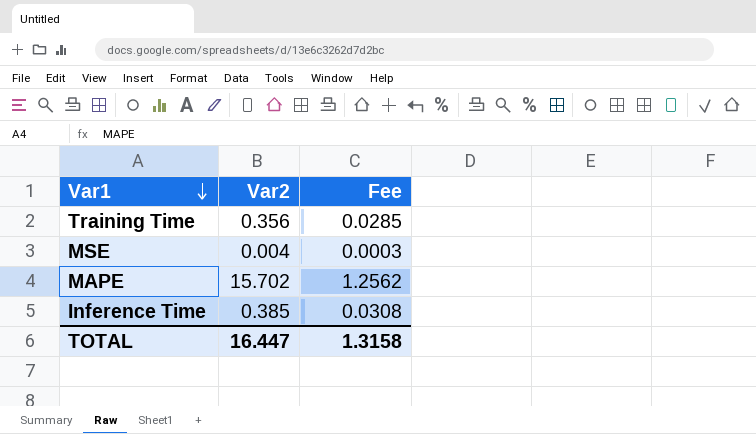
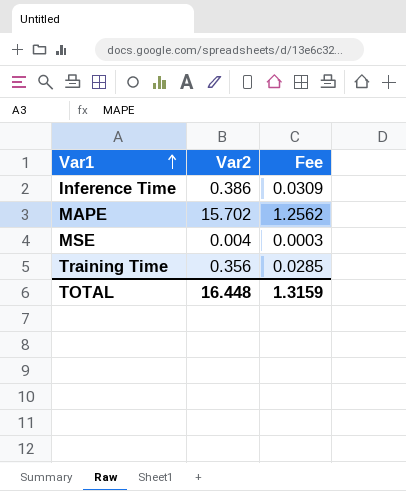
row order: Var1 descending -> Var1 ascending
Inference Time | Var2: 0.385 -> 0.386
Inference Time | Fee: 0.0308 -> 0.0309
TOTAL | Var2: 16.447 -> 16.448
TOTAL | Fee: 1.3158 -> 1.3159

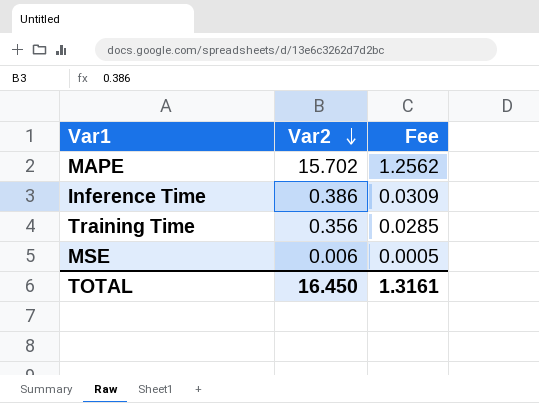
row order: Var1 ascending -> Var2 descending
MSE | Var2: 0.004 -> 0.006
MSE | Fee: 0.0003 -> 0.0005
TOTAL | Var2: 16.448 -> 16.450
TOTAL | Fee: 1.3159 -> 1.3161

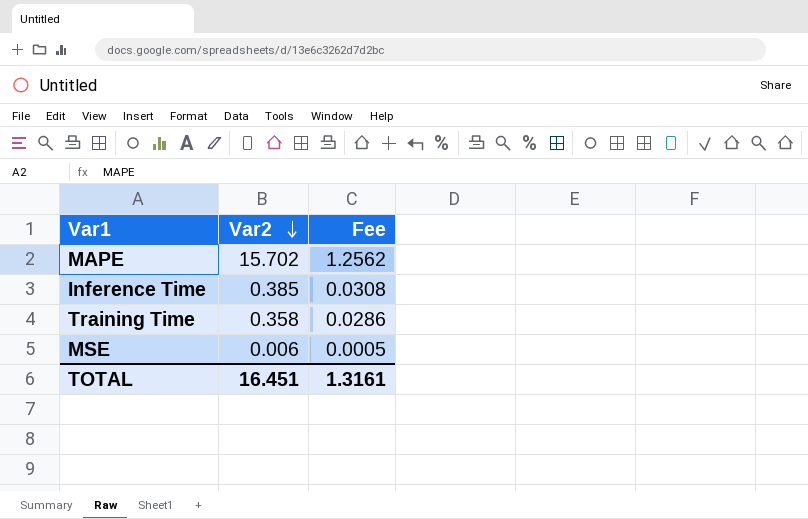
Inference Time | Var2: 0.386 -> 0.385
Inference Time | Fee: 0.0309 -> 0.0308
Training Time | Var2: 0.356 -> 0.358
Training Time | Fee: 0.0285 -> 0.0286
TOTAL | Var2: 16.450 -> 16.451

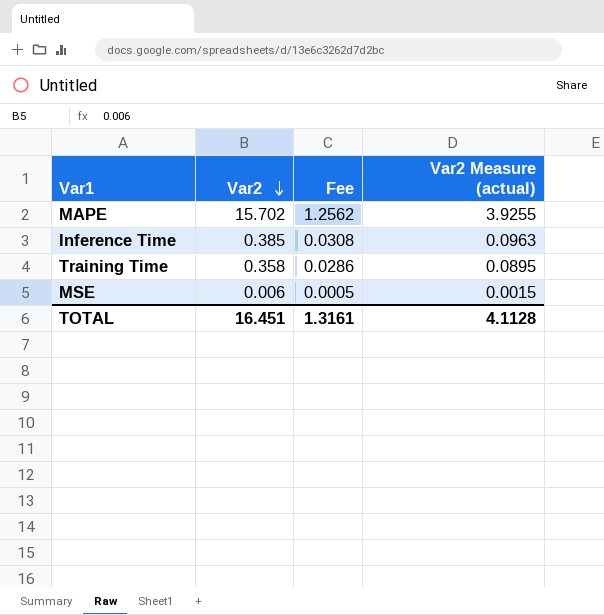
column Var2 Measure (actual) | formula: none -> [Var2] * 0.25

